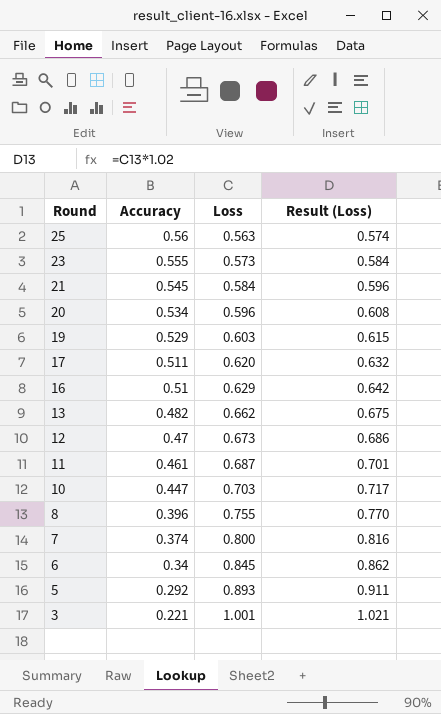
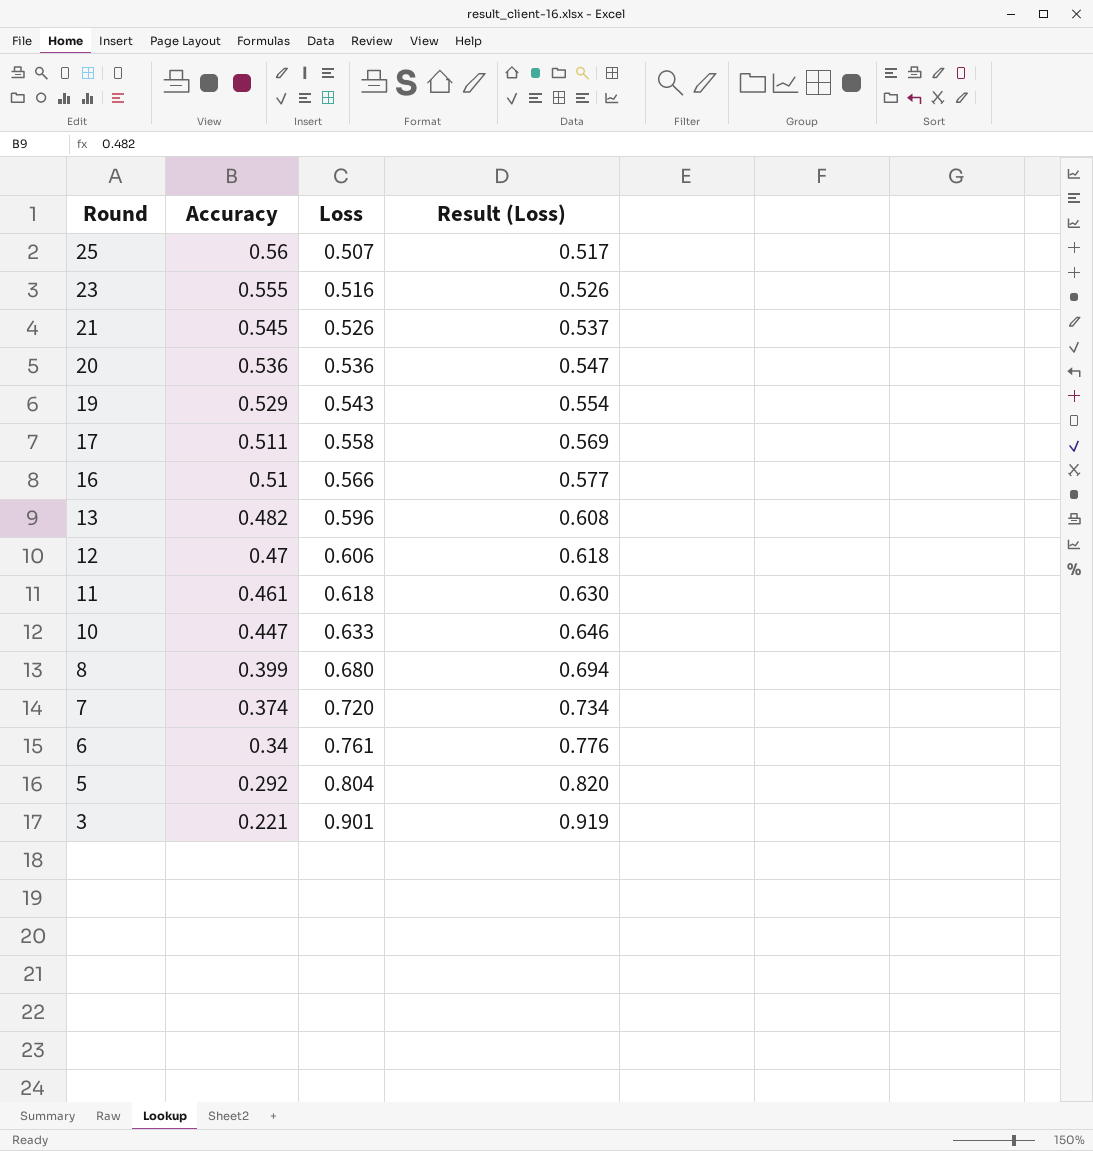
25 | Loss: 0.563 -> 0.507
25 | Result (Loss): 0.574 -> 0.517
23 | Loss: 0.573 -> 0.516
23 | Result (Loss): 0.584 -> 0.526
21 | Loss: 0.584 -> 0.526
21 | Result (Loss): 0.596 -> 0.537
20 | Accuracy: 0.534 -> 0.536
20 | Loss: 0.596 -> 0.536
20 | Result (Loss): 0.608 -> 0.547
19 | Loss: 0.603 -> 0.543
19 | Result (Loss): 0.615 -> 0.554
17 | Loss: 0.620 -> 0.558
17 | Result (Loss): 0.632 -> 0.569
16 | Loss: 0.629 -> 0.566
16 | Result (Loss): 0.642 -> 0.577
13 | Loss: 0.662 -> 0.596
13 | Result (Loss): 0.675 -> 0.608
12 | Loss: 0.673 -> 0.606
12 | Result (Loss): 0.686 -> 0.618
11 | Loss: 0.687 -> 0.618
11 | Result (Loss): 0.701 -> 0.630
10 | Loss: 0.703 -> 0.633
10 | Result (Loss): 0.717 -> 0.646
8 | Accuracy: 0.396 -> 0.399
8 | Loss: 0.755 -> 0.680
8 | Result (Loss): 0.770 -> 0.694
7 | Loss: 0.800 -> 0.720
7 | Result (Loss): 0.816 -> 0.734
6 | Loss: 0.845 -> 0.761
6 | Result (Loss): 0.862 -> 0.776
5 | Loss: 0.893 -> 0.804
5 | Result (Loss): 0.911 -> 0.820
3 | Loss: 1.001 -> 0.901
3 | Result (Loss): 1.021 -> 0.919

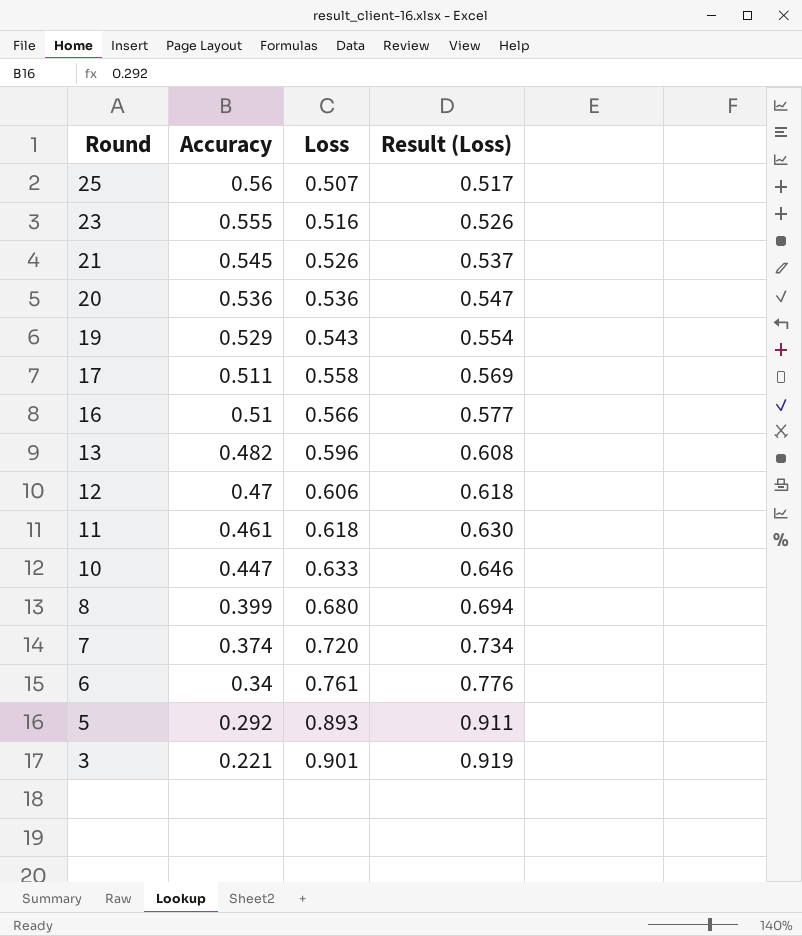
5 | Loss: 0.804 -> 0.893
5 | Result (Loss): 0.820 -> 0.911

